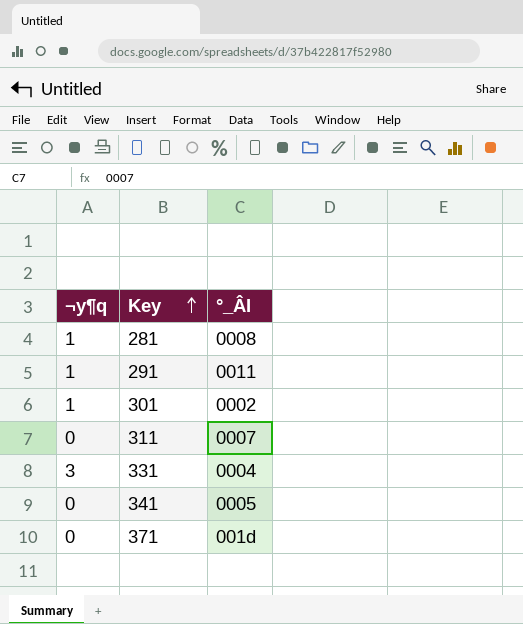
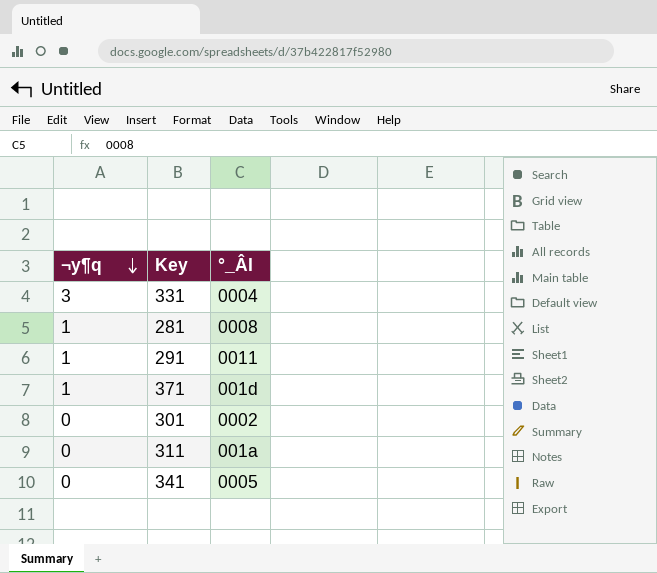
row order: Key ascending -> ¬y¶q descending
371 | ¬y¶q: 0 -> 1
301 | ¬y¶q: 1 -> 0
311 | °_ÂI: 0007 -> 001a

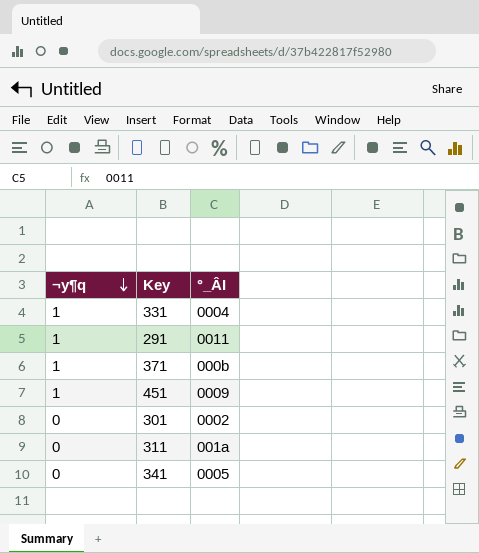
row 281: 1 | 0008 -> none
331 | ¬y¶q: 3 -> 1
371 | °_ÂI: 001d -> 000b
row 451: none -> 1 | 0009

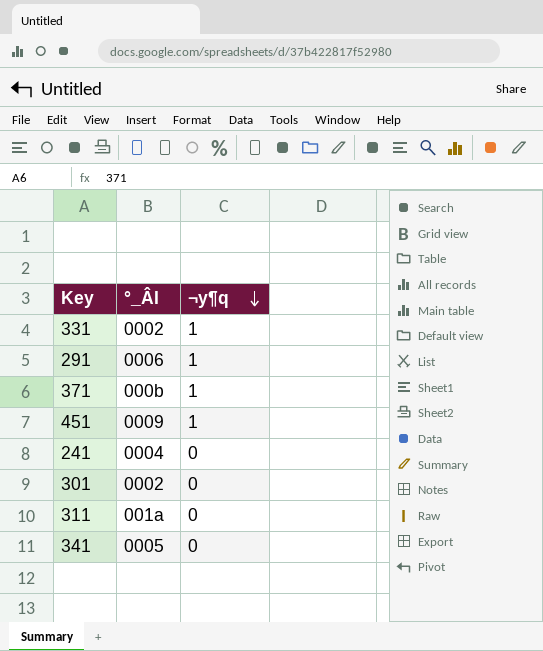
column ¬y¶q | position: 1 -> 3
331 | °_ÂI: 0004 -> 0002
291 | °_ÂI: 0011 -> 0006
row 241: none -> 0004 | 0

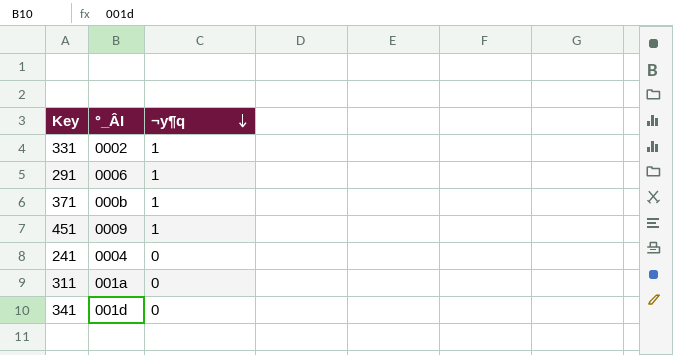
row 301: 0002 | 0 -> none
341 | °_ÂI: 0005 -> 001d

